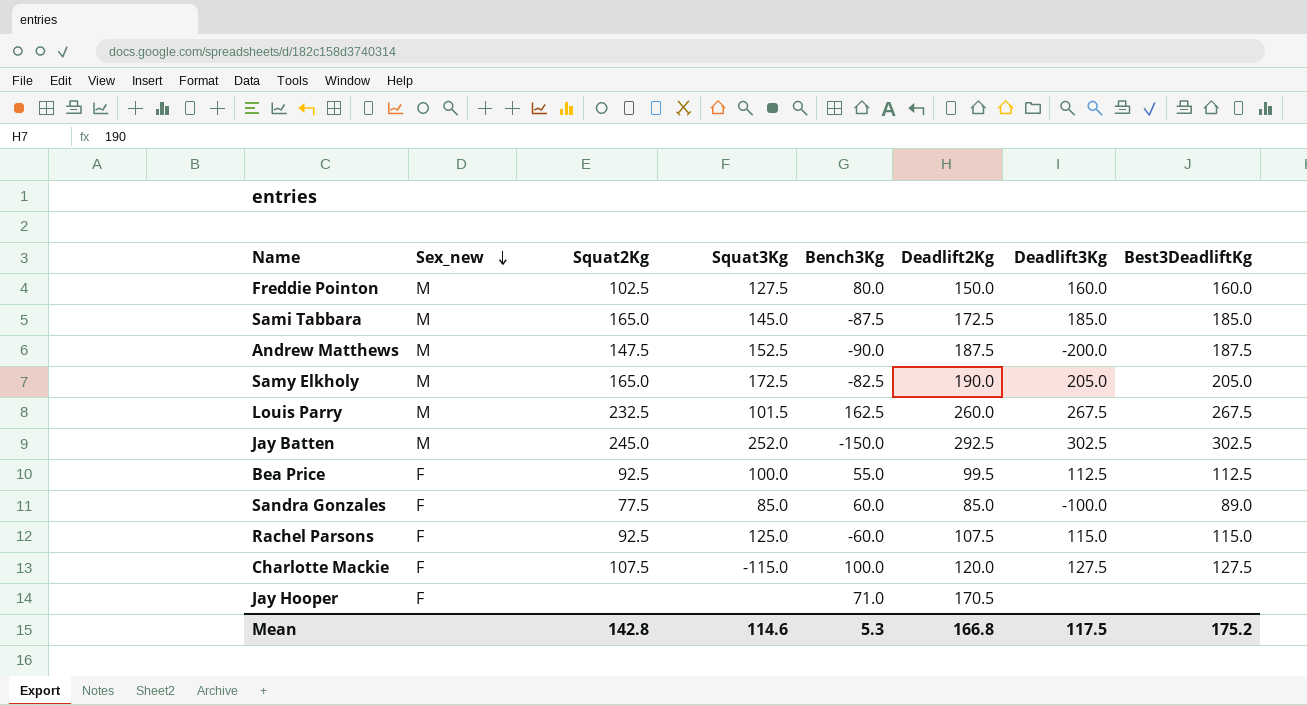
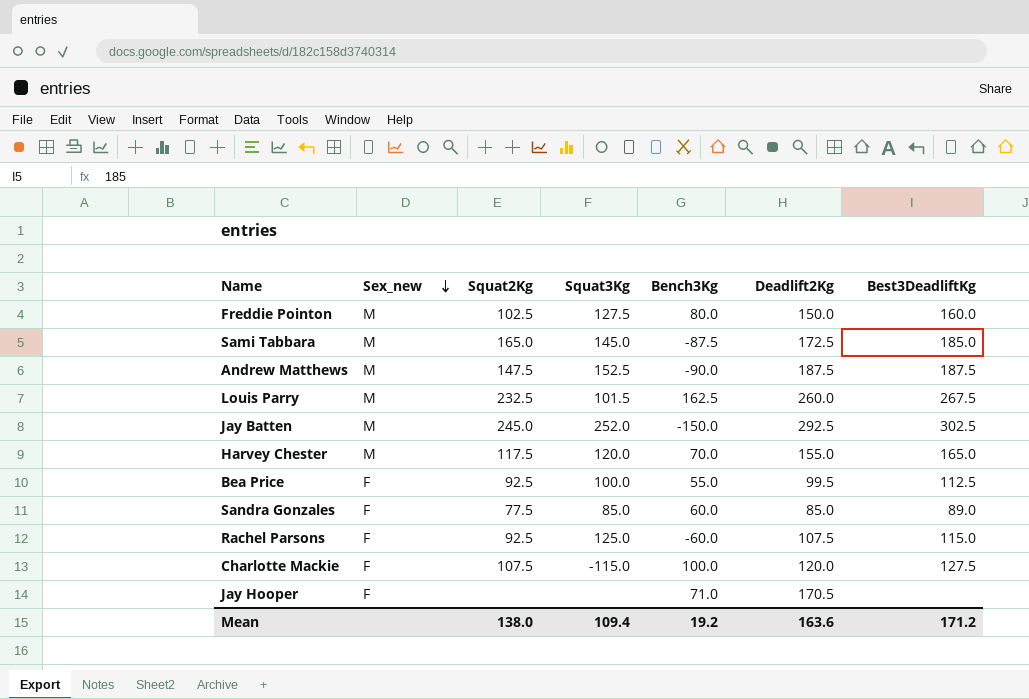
column Deadlift3Kg | position: 7 -> none
row Samy Elkholy: M | 165.0 | 172.5 | -82.5 | 190.0 | 205.0 | 205.0 -> none
row Harvey Chester: none -> M | 117.5 | 120.0 | 70.0 | 155.0 | 165.0
Mean | Squat2Kg: 142.8 -> 138.0
Mean | Squat3Kg: 114.6 -> 109.4
Mean | Bench3Kg: 5.3 -> 19.2
Mean | Deadlift2Kg: 166.8 -> 163.6
Mean | Best3DeadliftKg: 175.2 -> 171.2

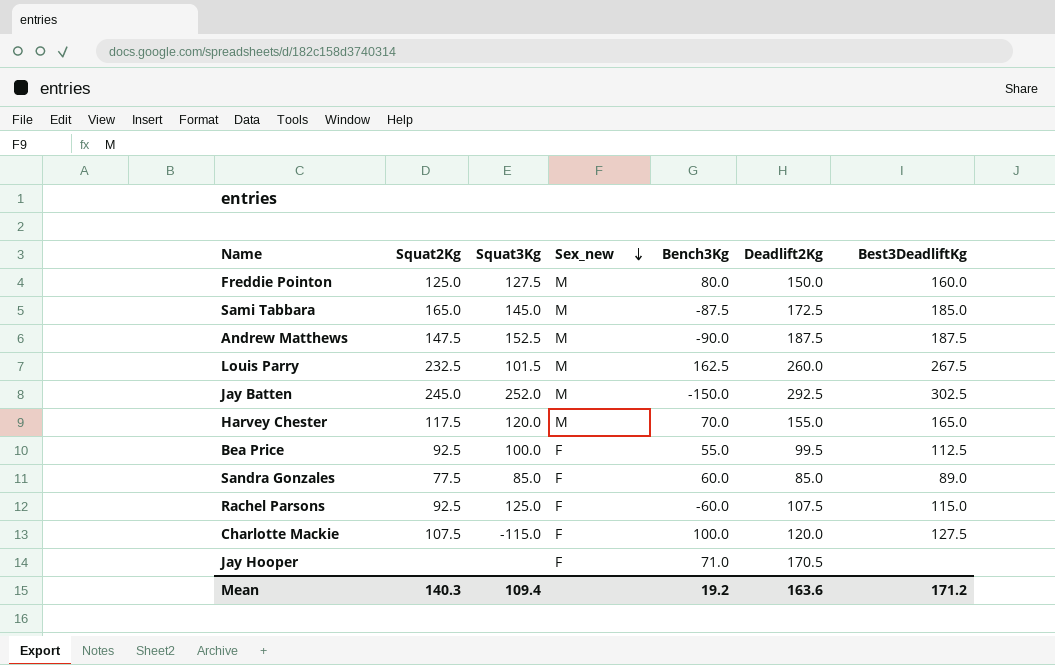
column Sex_new | position: 2 -> 4
Freddie Pointon | Squat2Kg: 102.5 -> 125.0
Mean | Squat2Kg: 138.0 -> 140.3

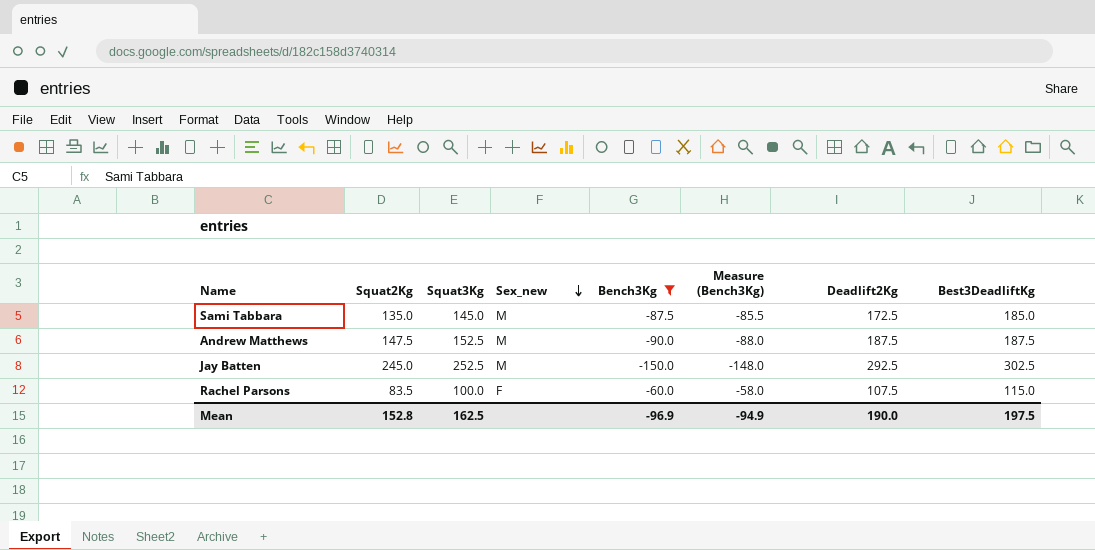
filter: none -> Bench3Kg <= -60.0
column Measure (Bench3Kg) | formula: none -> [Bench3Kg] + 2
Sami Tabbara | Squat2Kg: 165.0 -> 135.0
Jay Batten | Squat3Kg: 252.0 -> 252.5
Rachel Parsons | Squat2Kg: 92.5 -> 83.5
Rachel Parsons | Squat3Kg: 125.0 -> 100.0
Mean | Squat2Kg: 140.3 -> 152.8
Mean | Squat3Kg: 109.4 -> 162.5
Mean | Bench3Kg: 19.2 -> -96.9
Mean | Deadlift2Kg: 163.6 -> 190.0
Mean | Best3DeadliftKg: 171.2 -> 197.5

